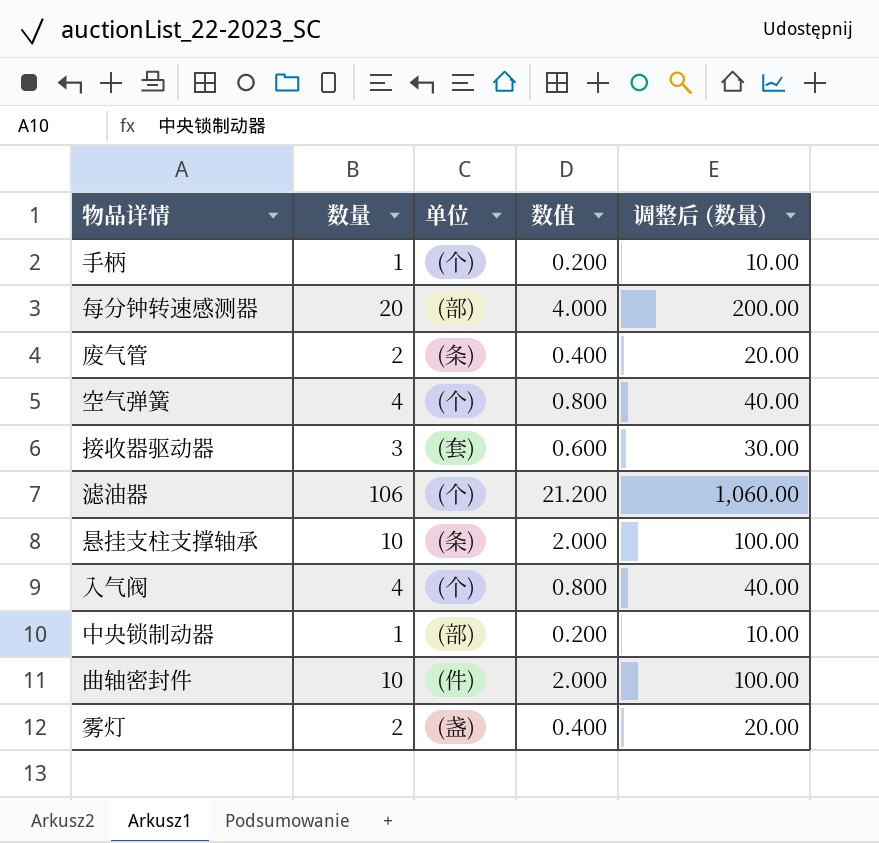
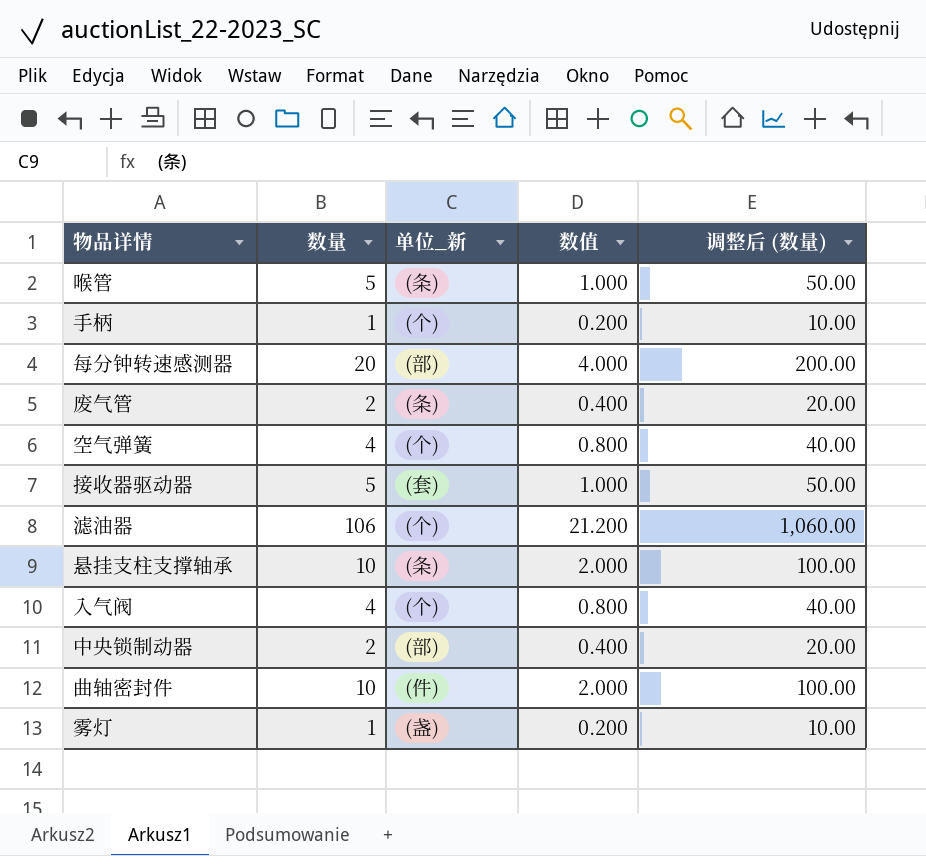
column name: 单位 -> 单位_新
row 喉管: none -> 5 | (条) | 1.000 | 50.00
接收器驱动器 | 数量: 3 -> 5
接收器驱动器 | 数值: 0.600 -> 1.000
接收器驱动器 | 调整后 (数量): 30.00 -> 50.00
中央锁制动器 | 数量: 1 -> 2
中央锁制动器 | 数值: 0.200 -> 0.400
中央锁制动器 | 调整后 (数量): 10.00 -> 20.00
雾灯 | 数量: 2 -> 1
雾灯 | 数值: 0.400 -> 0.200
雾灯 | 调整后 (数量): 20.00 -> 10.00

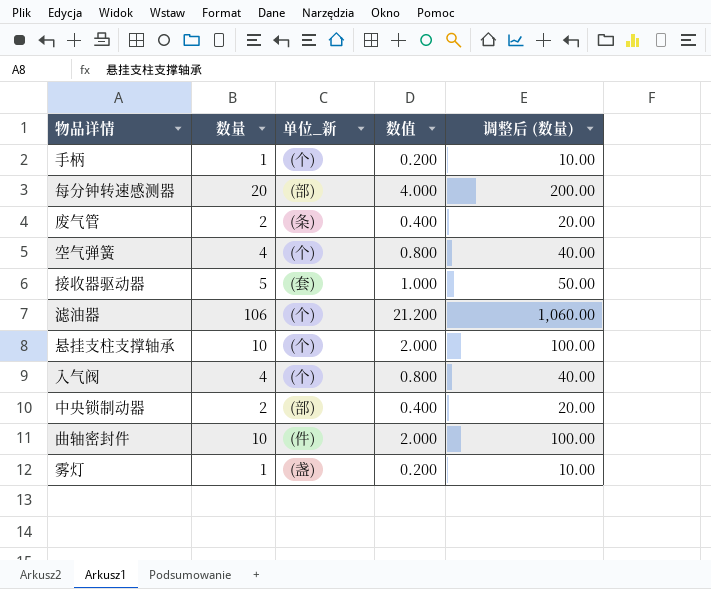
row 喉管: 5 | (条) | 1.000 | 50.00 -> none
悬挂支柱支撑轴承 | 单位_新: (条) -> (个)

